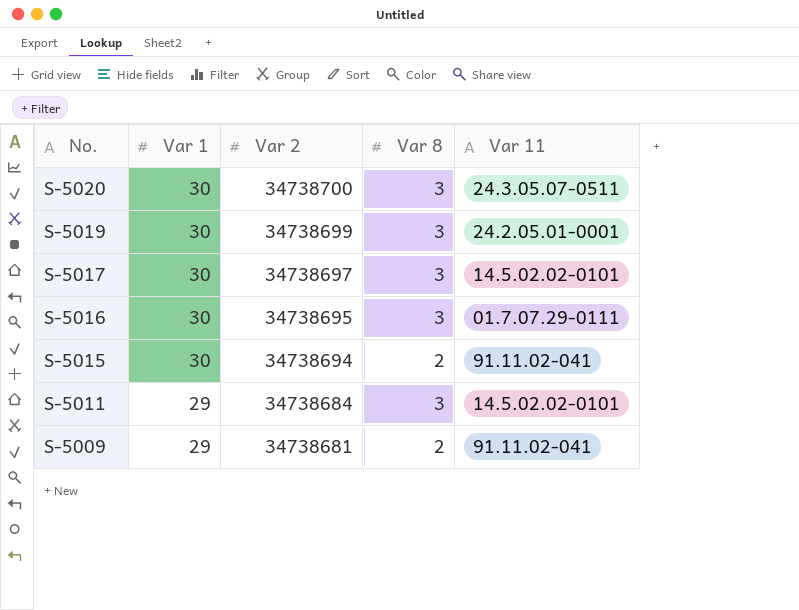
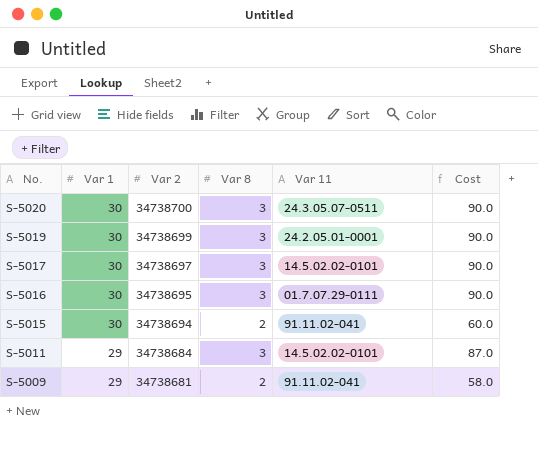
column Cost | formula: none -> [Var 1] * [Var 8]

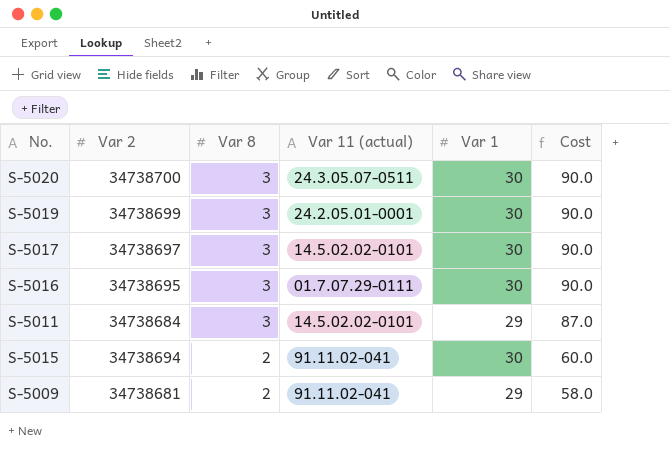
row order: No. descending -> Var 8 descending
column name: Var 11 -> Var 11 (actual)
column Var 1 | position: 2 -> 5

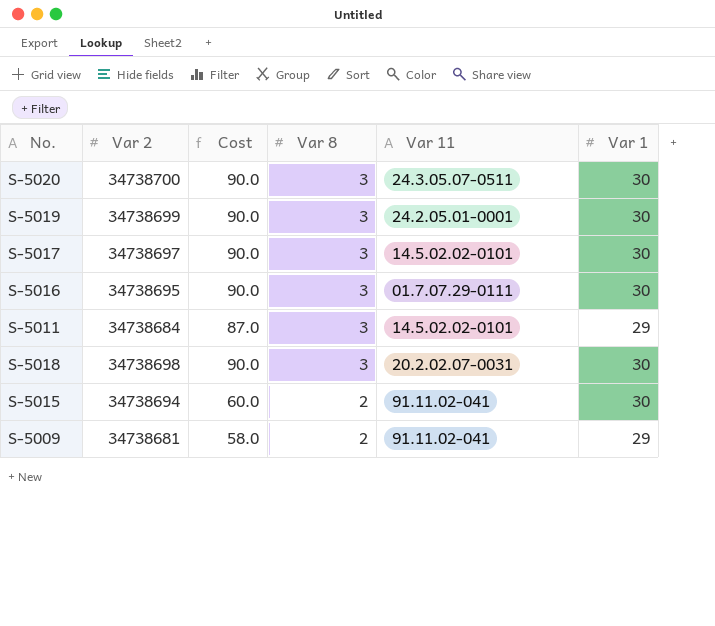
column Cost | position: 6 -> 3
column name: Var 11 (actual) -> Var 11
row S-5018: none -> 34738698 | 90.0 | 3 | 20.2.02.07-0031 | 30

